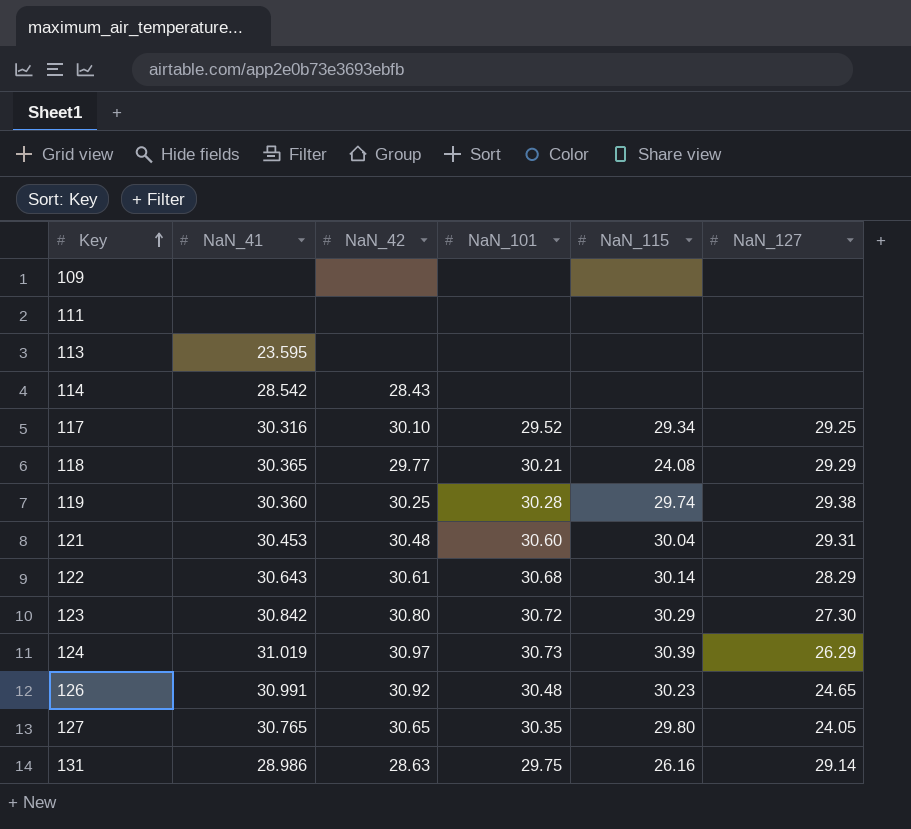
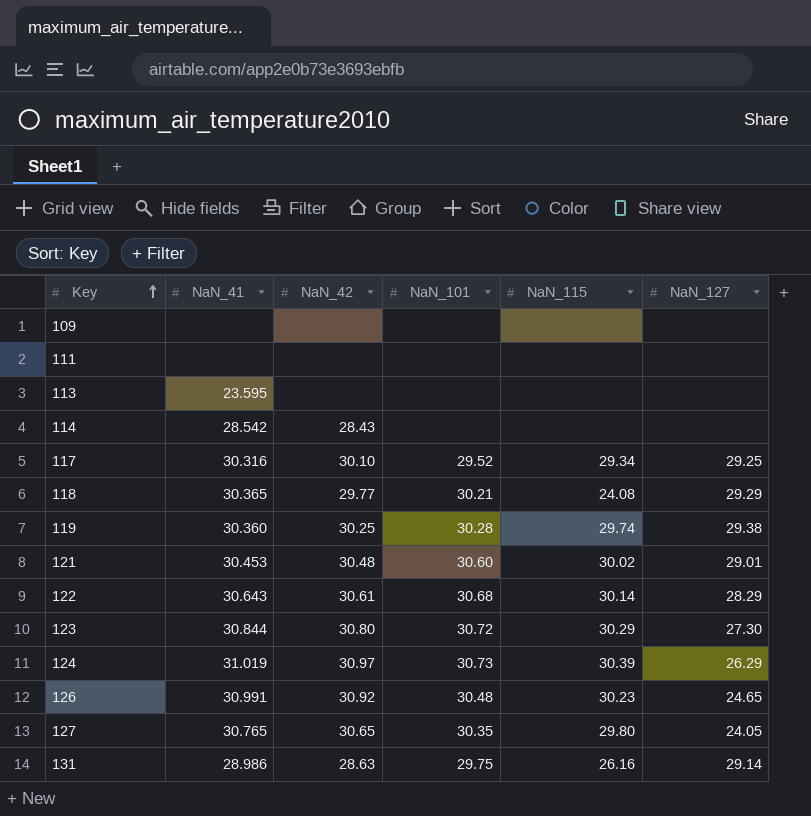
121 | NaN_115: 30.04 -> 30.02
121 | NaN_127: 29.31 -> 29.01
123 | NaN_41: 30.842 -> 30.844

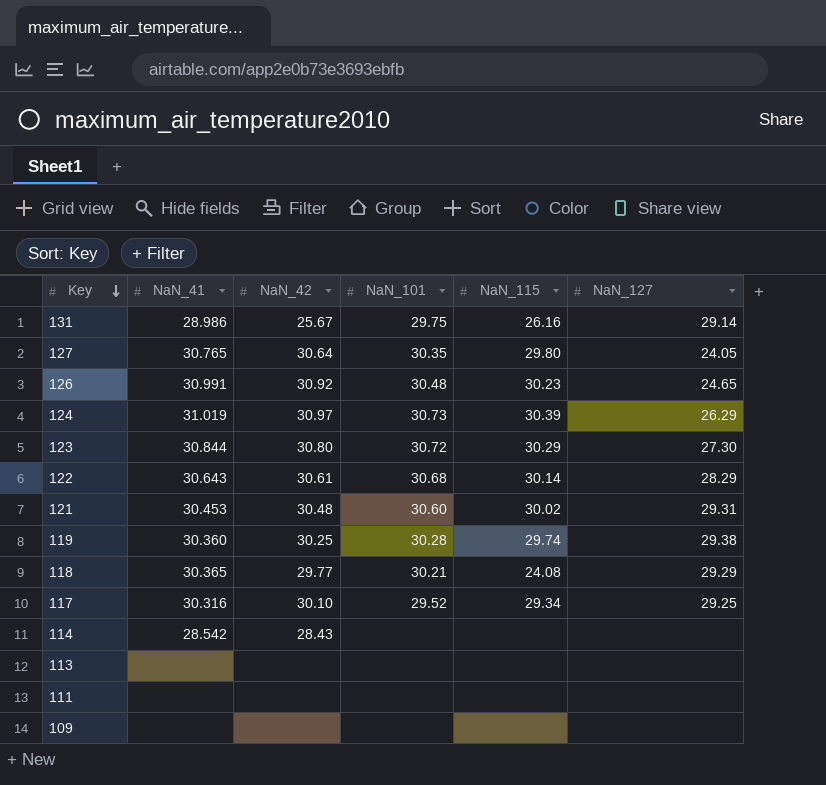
row order: Key ascending -> Key descending
131 | NaN_42: 28.63 -> 25.67
127 | NaN_42: 30.65 -> 30.64
121 | NaN_127: 29.01 -> 29.31
113 | NaN_41: 23.595 -> none

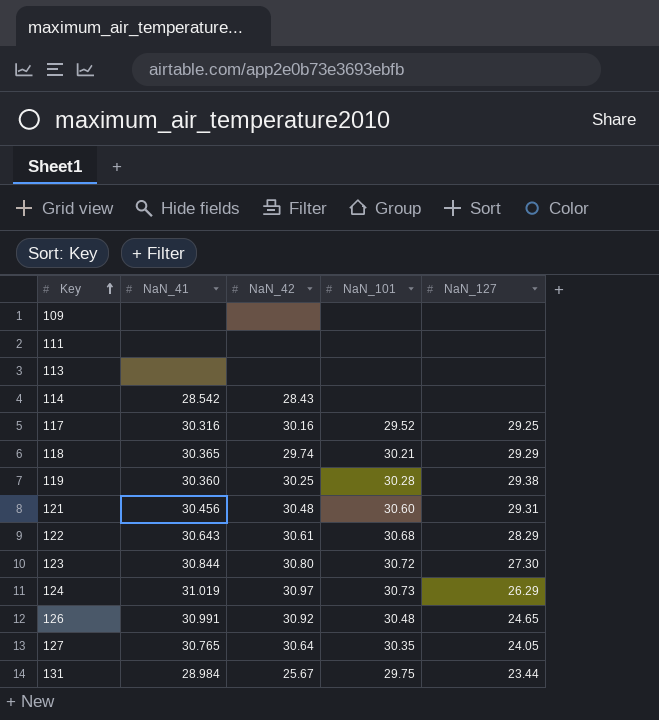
row order: Key descending -> Key ascending
column NaN_115 | position: 5 -> none
117 | NaN_42: 30.10 -> 30.16
118 | NaN_42: 29.77 -> 29.74
121 | NaN_41: 30.453 -> 30.456
131 | NaN_41: 28.986 -> 28.984
131 | NaN_127: 29.14 -> 23.44

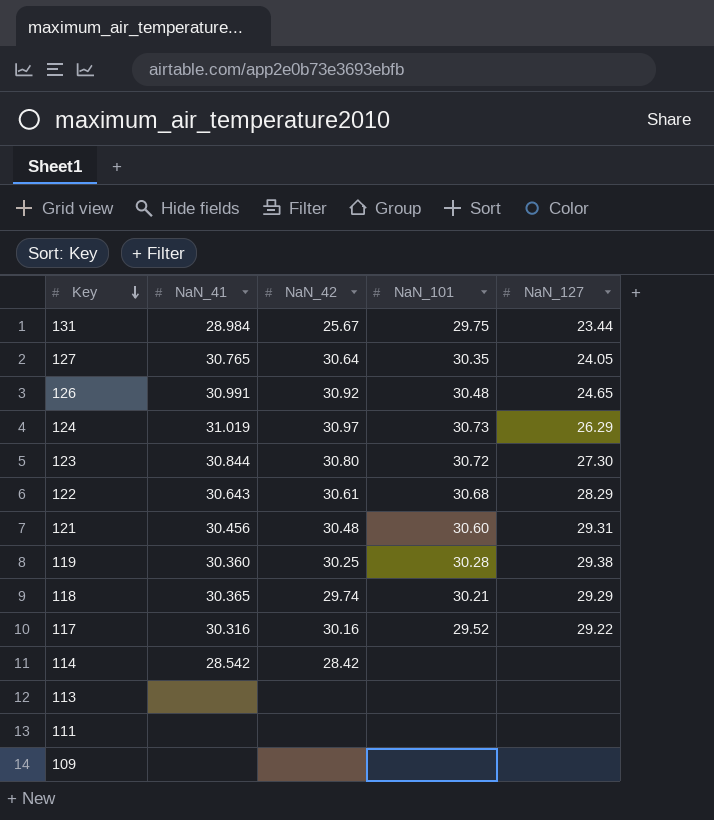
row order: Key ascending -> Key descending
117 | NaN_127: 29.25 -> 29.22
114 | NaN_42: 28.43 -> 28.42

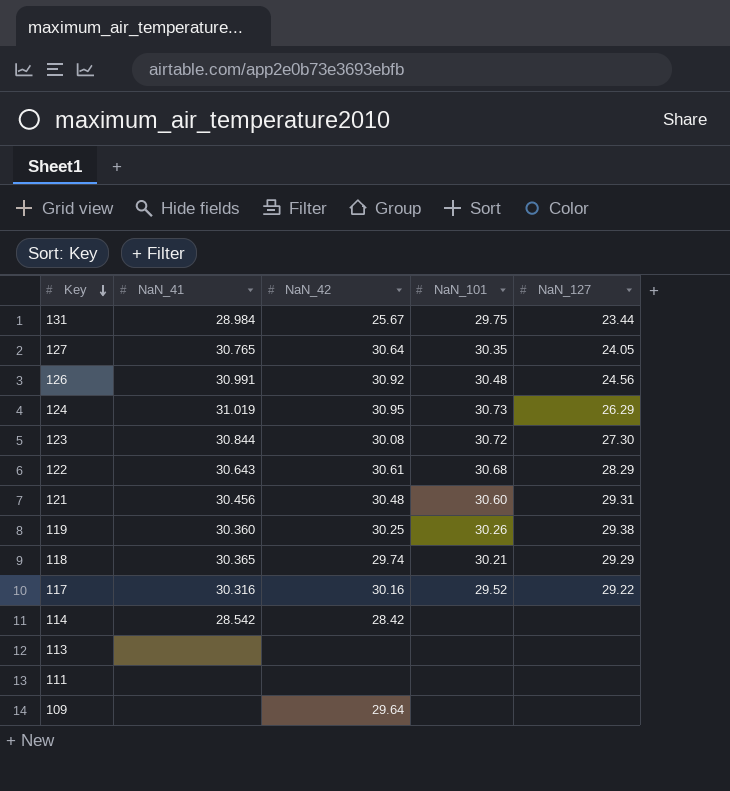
126 | NaN_127: 24.65 -> 24.56
124 | NaN_42: 30.97 -> 30.95
123 | NaN_42: 30.80 -> 30.08
119 | NaN_101: 30.28 -> 30.26
109 | NaN_42: none -> 29.64

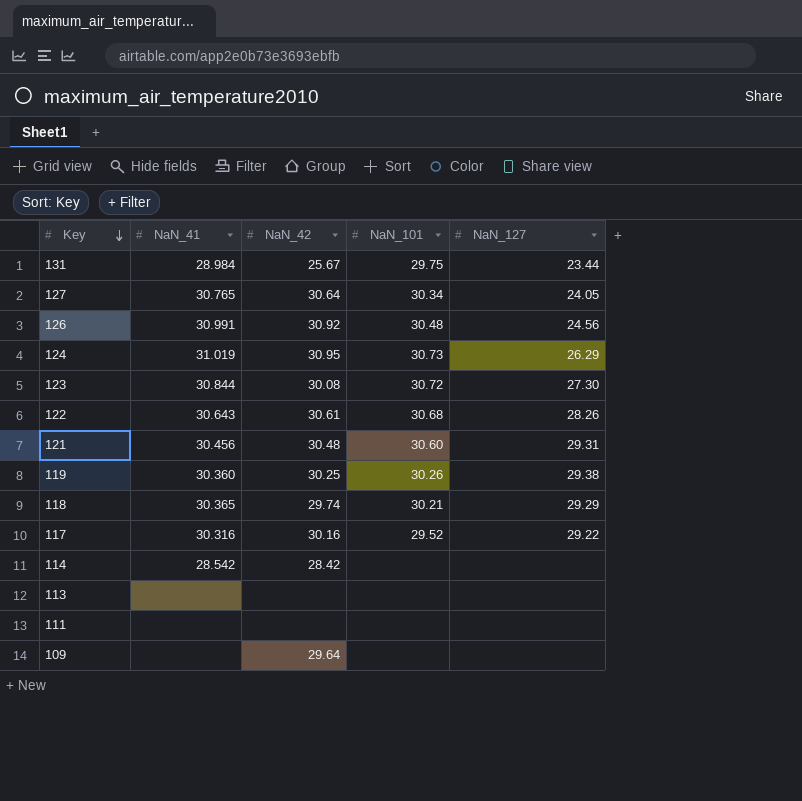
127 | NaN_101: 30.35 -> 30.34
122 | NaN_127: 28.29 -> 28.26

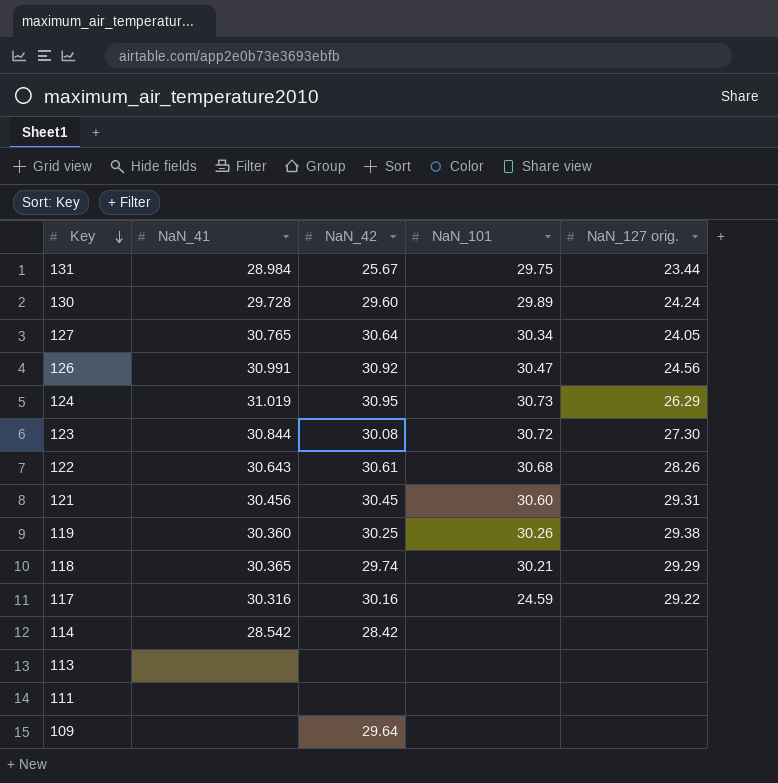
column name: NaN_127 -> NaN_127 orig.
row 130: none -> 29.728 | 29.60 | 29.89 | 24.24
126 | NaN_101: 30.48 -> 30.47
121 | NaN_42: 30.48 -> 30.45
117 | NaN_101: 29.52 -> 24.59

